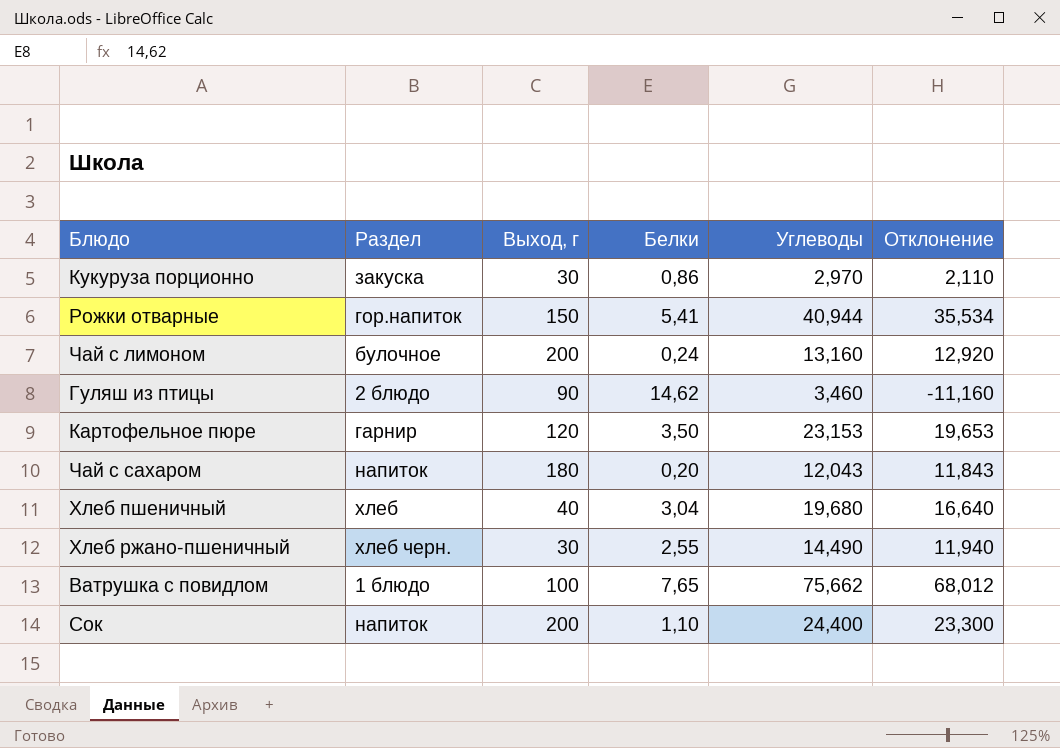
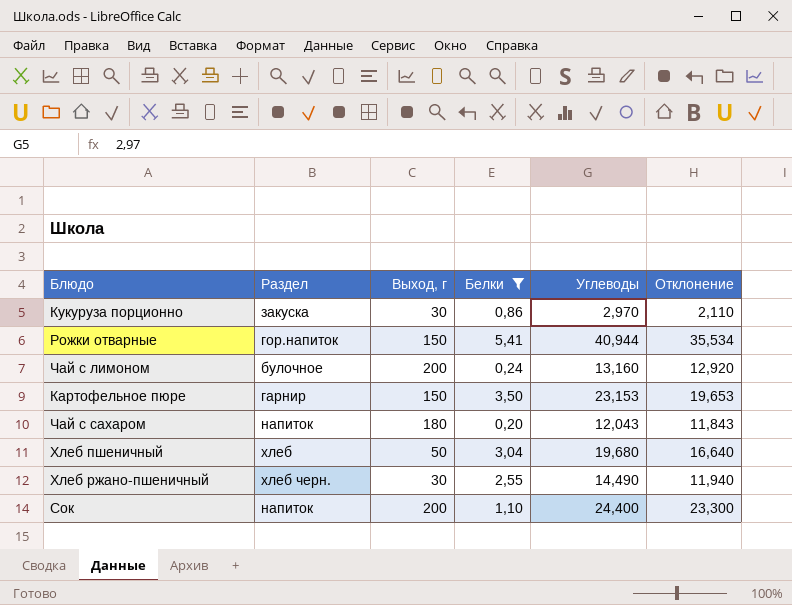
filter: none -> Белки <= 5,41
Картофельное пюре | Выход, г: 120 -> 150
Хлеб пшеничный | Выход, г: 40 -> 50

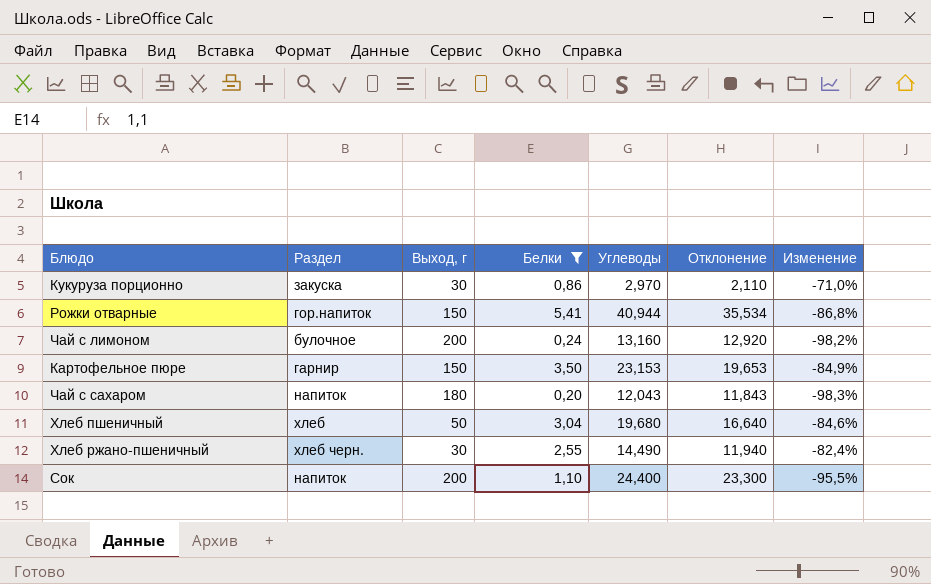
column Изменение | formula: none -> ([Белки] - [Углеводы]) / [Углеводы]

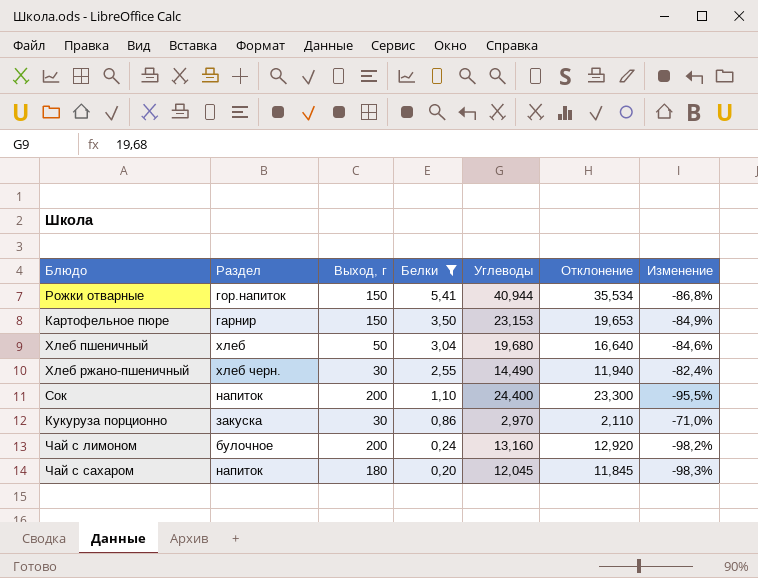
row order: none -> Белки descending
Чай с сахаром | Углеводы: 12,043 -> 12,045
Чай с сахаром | Отклонение: 11,843 -> 11,845

